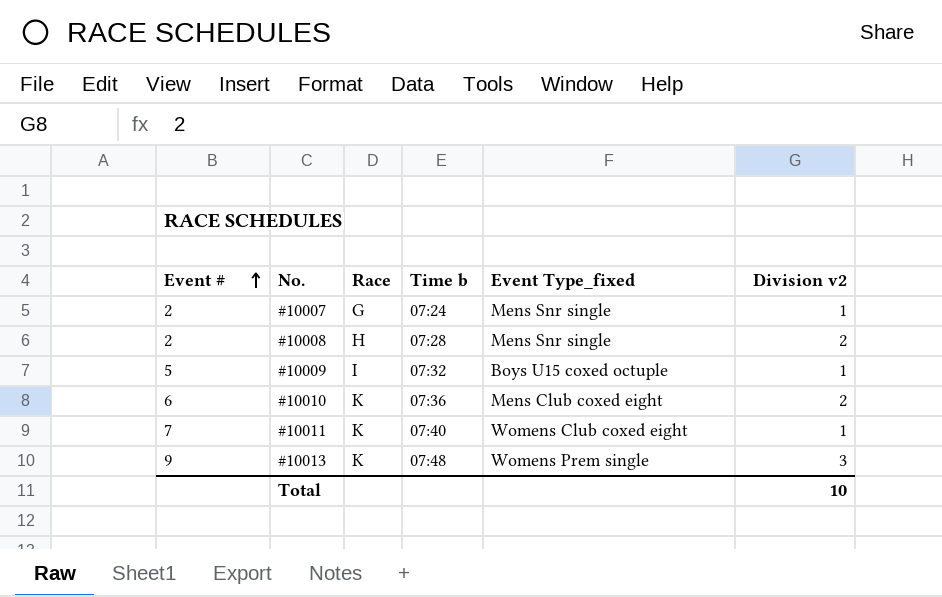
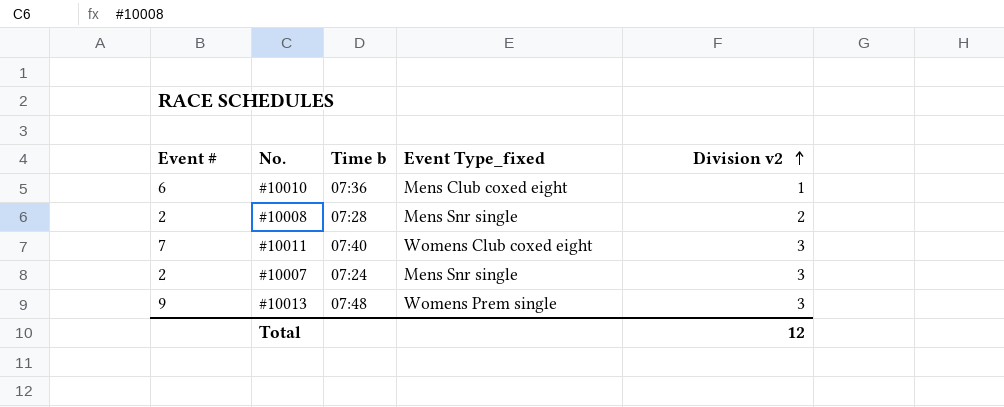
row order: Event # ascending -> Division v2 ascending
column Race | position: 3 -> none
row #10009: 5 | I | 07:32 | Boys U15 coxed octuple | 1 -> none
#10010 | Division v2: 2 -> 1
#10011 | Division v2: 1 -> 3
#10007 | Division v2: 1 -> 3
Total | Division v2: 10 -> 12

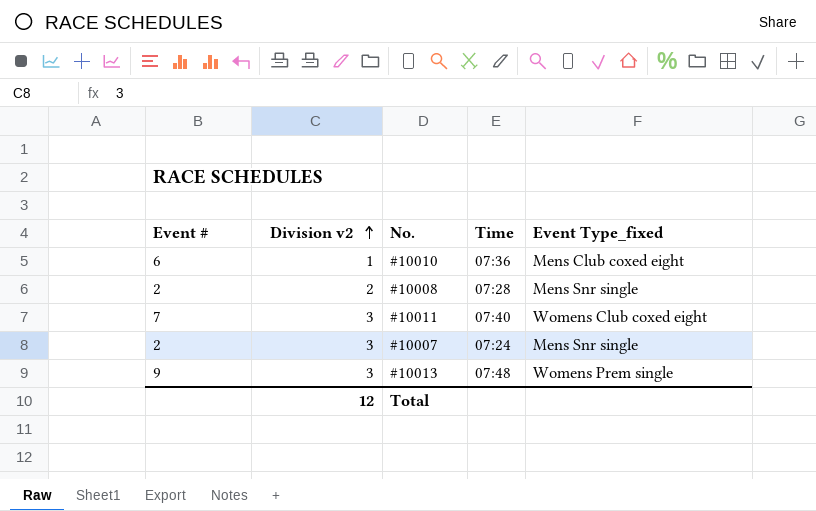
column Division v2 | position: 5 -> 2
column name: Time b -> Time

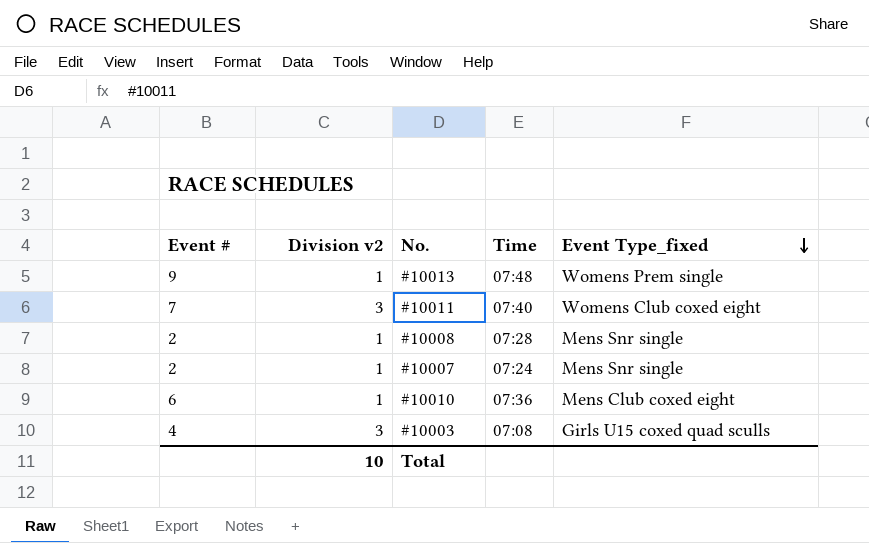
row order: Division v2 ascending -> Event Type_fixed descending
#10013 | Division v2: 3 -> 1
#10008 | Division v2: 2 -> 1
#10007 | Division v2: 3 -> 1
row #10003: none -> 4 | 3 | 07:08 | Girls U15 coxed quad sculls
Total | Division v2: 12 -> 10

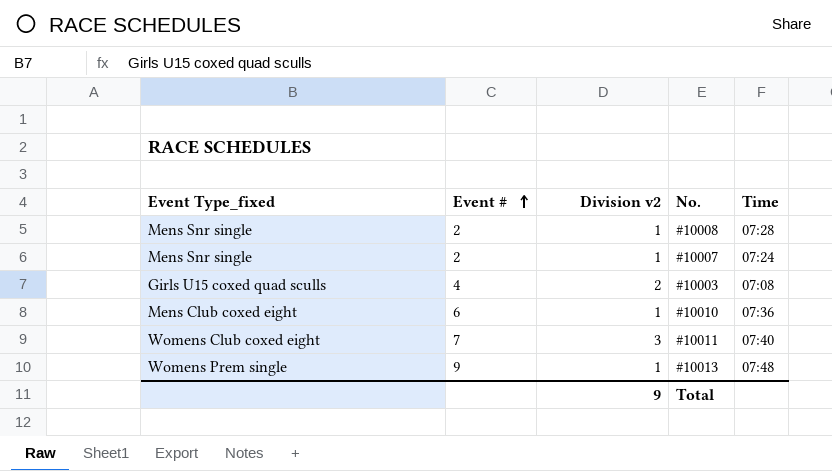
row order: Event Type_fixed descending -> Event # ascending
column Event Type_fixed | position: 5 -> 1
#10003 | Division v2: 3 -> 2
Total | Division v2: 10 -> 9

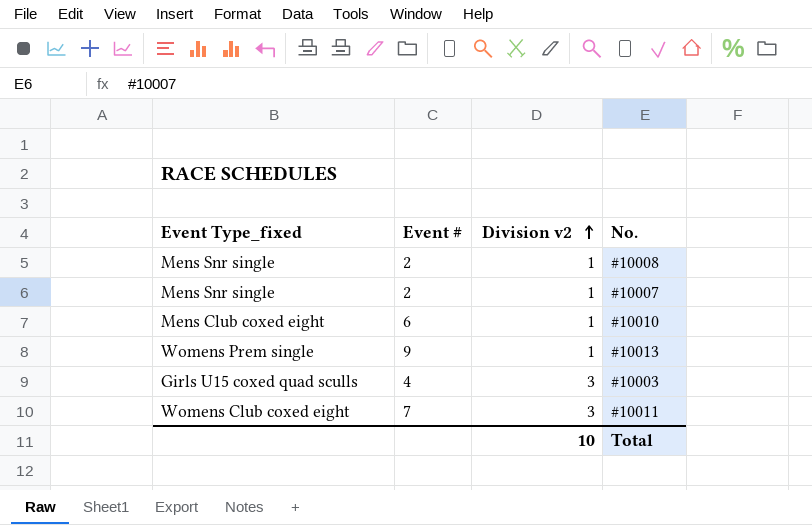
row order: Event # ascending -> Division v2 ascending
column Time | position: 5 -> none
#10003 | Division v2: 2 -> 3
Total | Division v2: 9 -> 10

